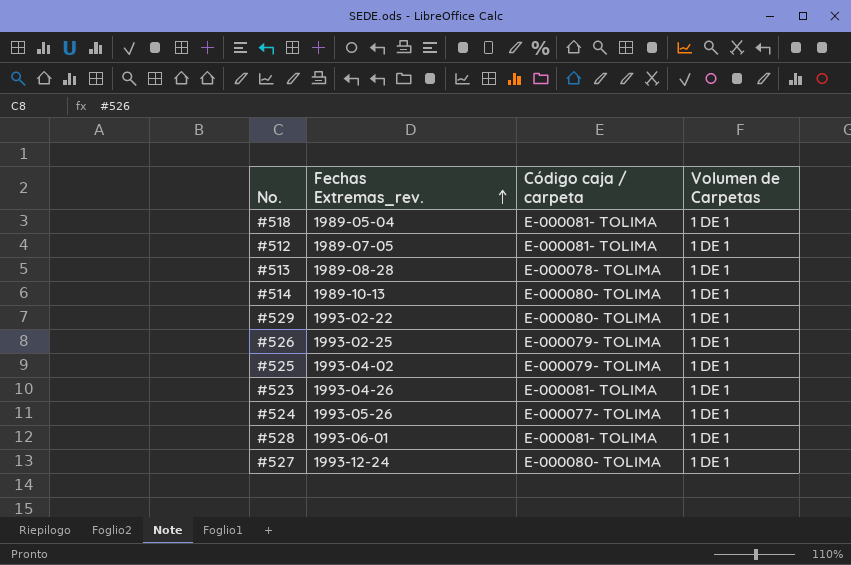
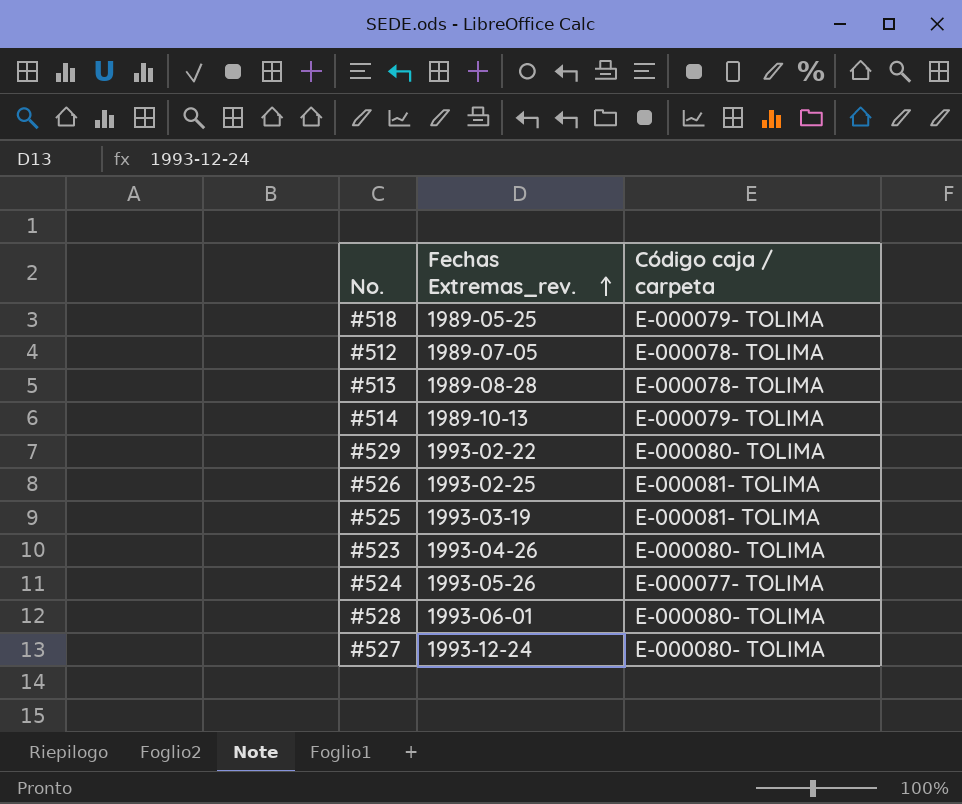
column Volumen de Carpetas | position: 4 -> none
#518 | Fechas Extremas_rev.: 1989-05-04 -> 1989-05-25
#518 | Código caja / carpeta: E-000081- TOLIMA -> E-000079- TOLIMA
#512 | Código caja / carpeta: E-000081- TOLIMA -> E-000078- TOLIMA
#514 | Código caja / carpeta: E-000080- TOLIMA -> E-000079- TOLIMA
#526 | Código caja / carpeta: E-000079- TOLIMA -> E-000081- TOLIMA
#525 | Fechas Extremas_rev.: 1993-04-02 -> 1993-03-19
#525 | Código caja / carpeta: E-000079- TOLIMA -> E-000081- TOLIMA
#523 | Código caja / carpeta: E-000081- TOLIMA -> E-000080- TOLIMA
#528 | Código caja / carpeta: E-000081- TOLIMA -> E-000080- TOLIMA

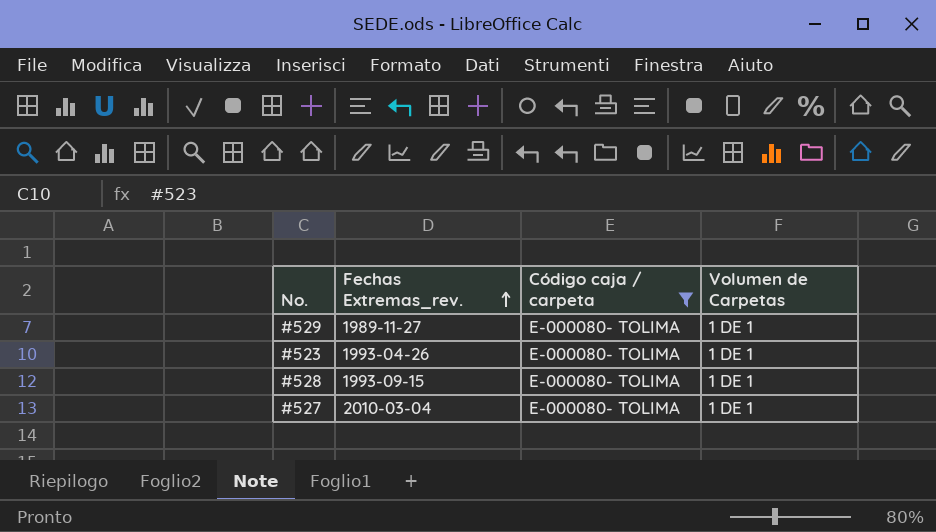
filter: none -> Código caja / carpeta = E-000080- TOLIMA
column Volumen de Carpetas | position: none -> 4
#529 | Fechas Extremas_rev.: 1993-02-22 -> 1989-11-27
#528 | Fechas Extremas_rev.: 1993-06-01 -> 1993-09-15
#527 | Fechas Extremas_rev.: 1993-12-24 -> 2010-03-04

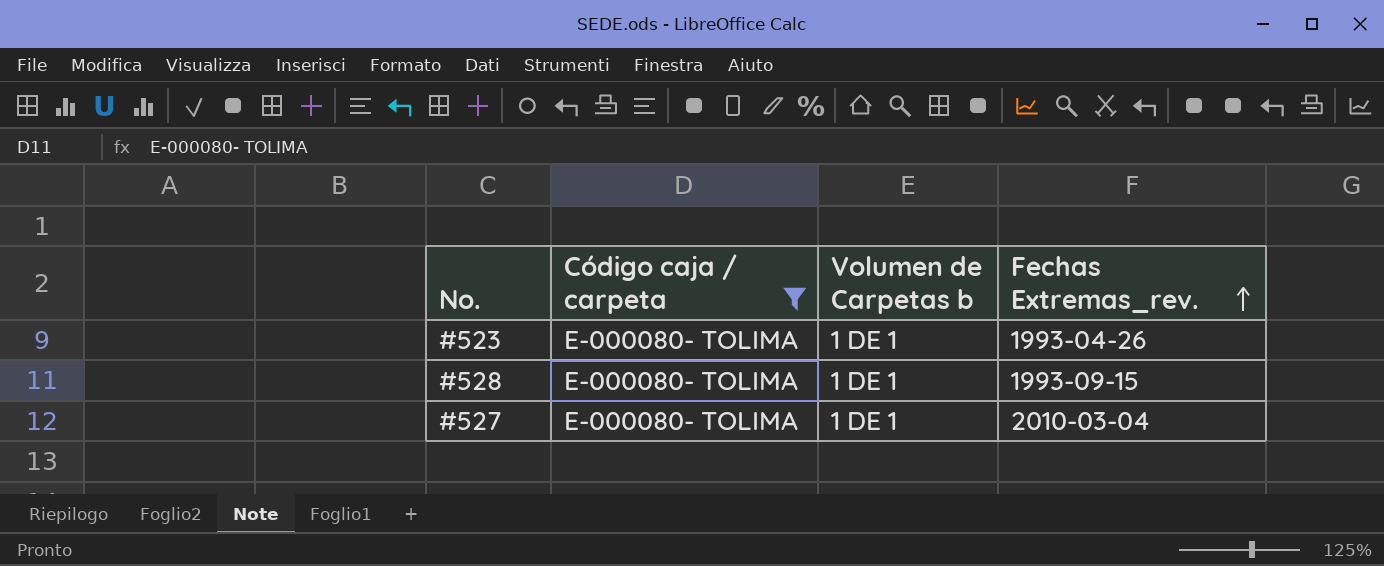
column name: Volumen de Carpetas -> Volumen de Carpetas b
column Fechas Extremas_rev. | position: 2 -> 4
row #529: 1989-11-27 | E-000080- TOLIMA | 1 DE 1 -> none

